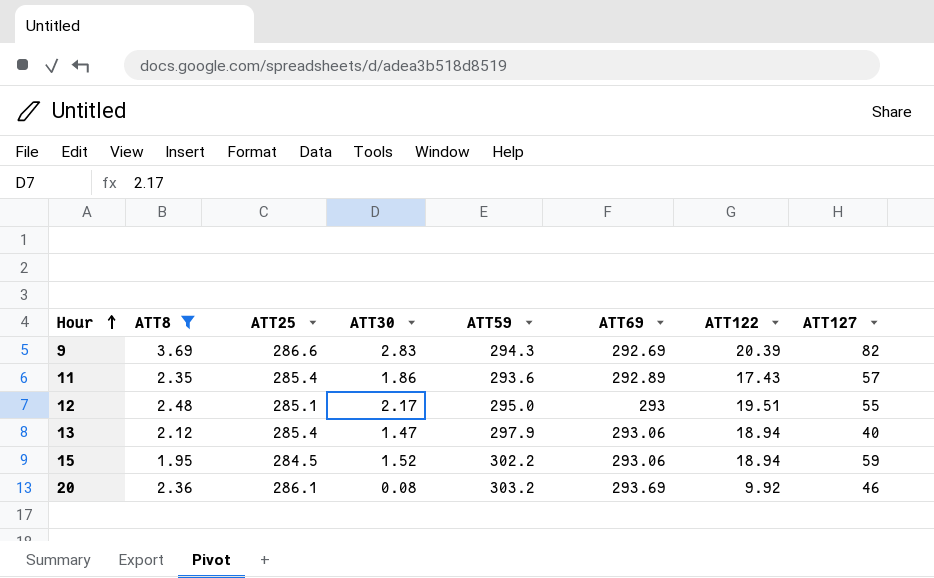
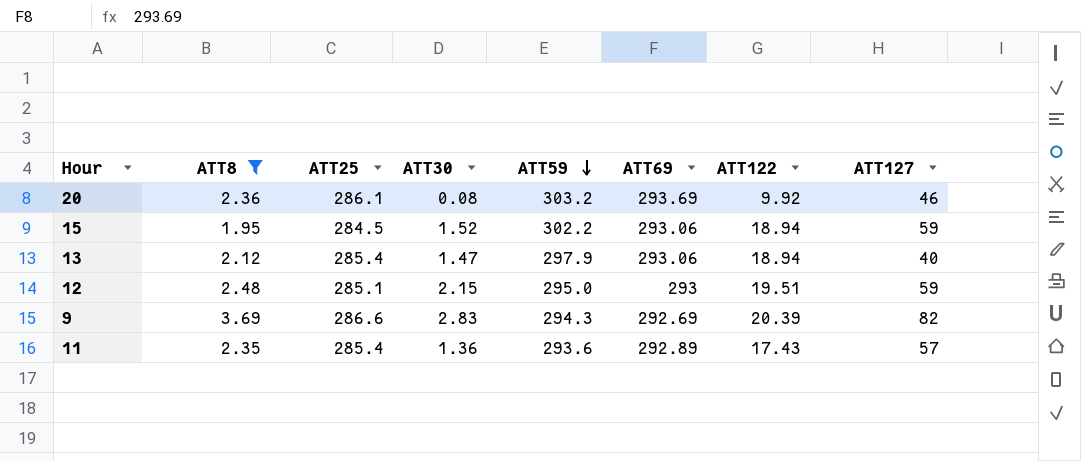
row order: Hour ascending -> ATT59 descending
12 | ATT30: 2.17 -> 2.15
12 | ATT127: 55 -> 59
11 | ATT30: 1.86 -> 1.36

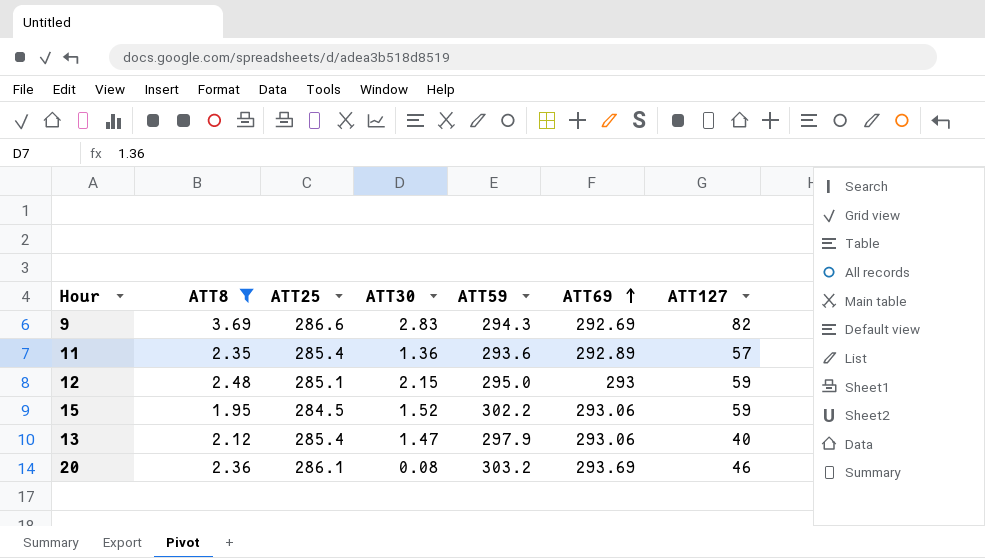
row order: ATT59 descending -> ATT69 ascending
column ATT122 | position: 7 -> none

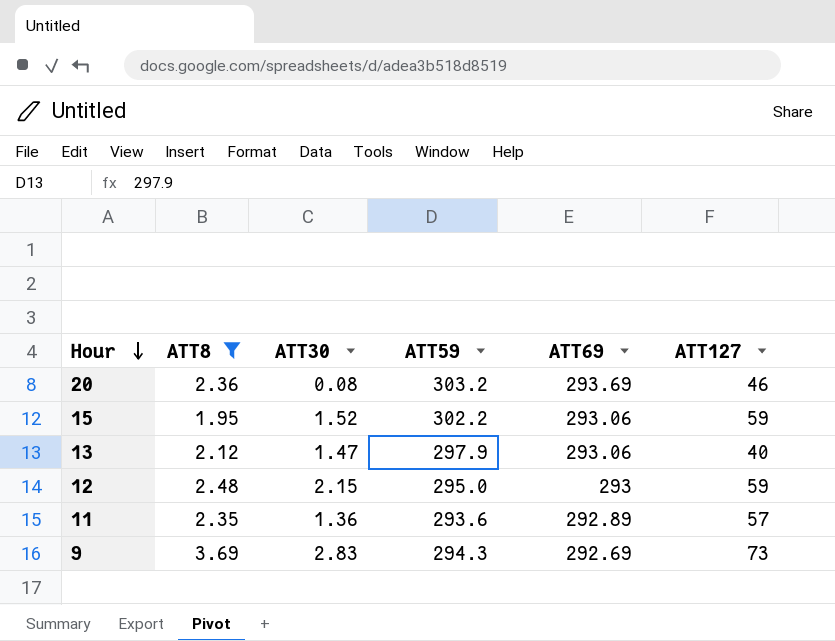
row order: ATT69 ascending -> Hour descending
column ATT25 | position: 3 -> none
9 | ATT127: 82 -> 73

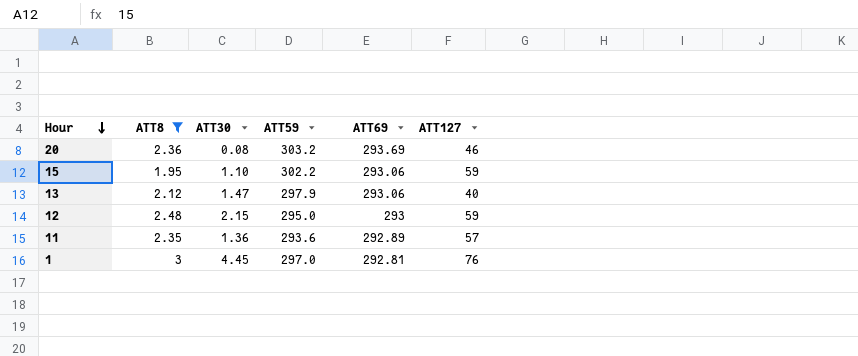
row 9: 3.69 | 2.83 | 294.3 | 292.69 | 73 -> none
15 | ATT30: 1.52 -> 1.10
row 1: none -> 3 | 4.45 | 297.0 | 292.81 | 76

